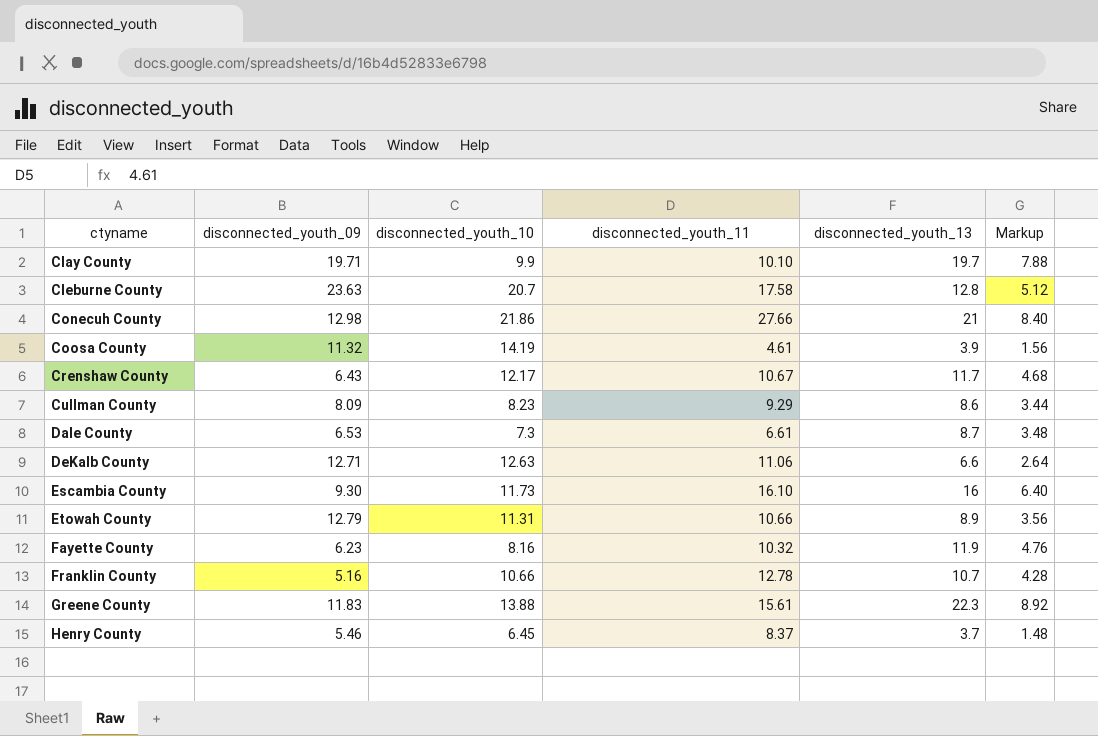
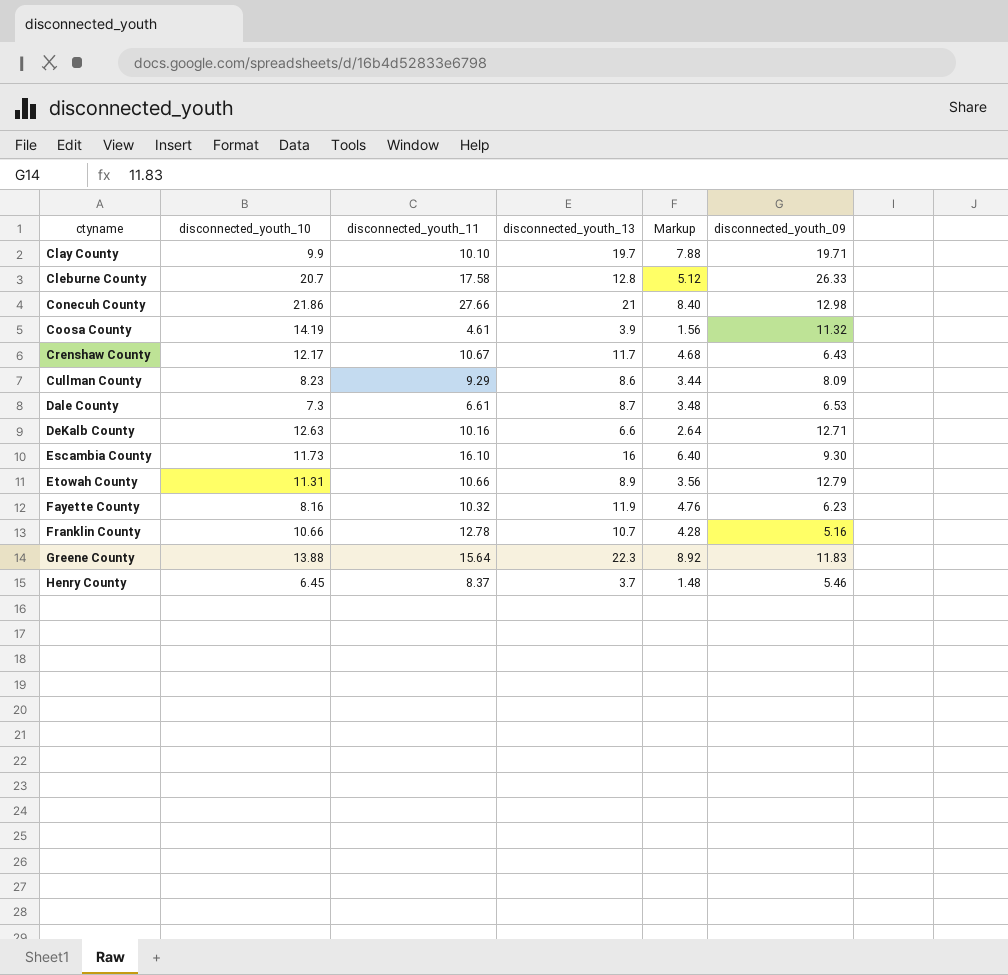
column disconnected_youth_09 | position: 2 -> 6
Cleburne County | disconnected_youth_09: 23.63 -> 26.33
DeKalb County | disconnected_youth_11: 11.06 -> 10.16
Greene County | disconnected_youth_11: 15.61 -> 15.64

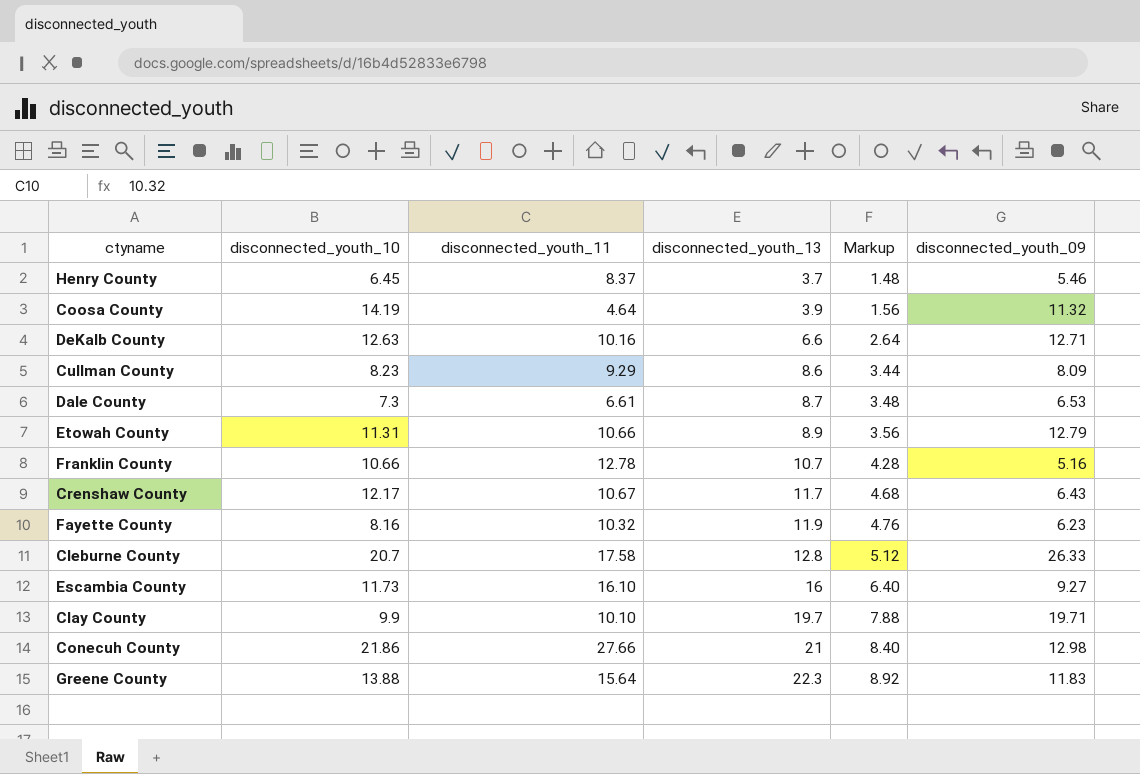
row order: ctyname ascending -> disconnected_youth_13 ascending
Coosa County | disconnected_youth_11: 4.61 -> 4.64
Escambia County | disconnected_youth_09: 9.30 -> 9.27

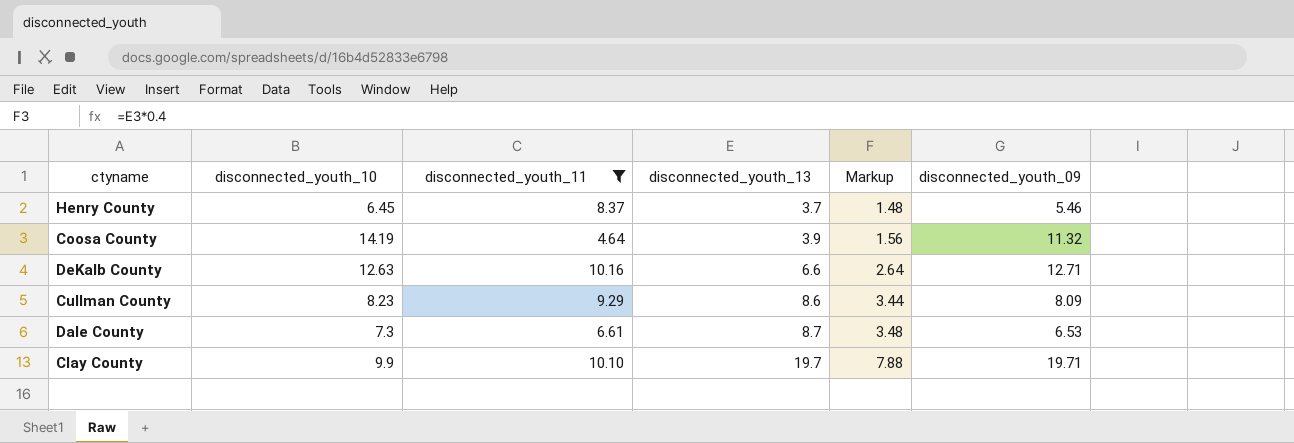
filter: none -> disconnected_youth_11 <= 10.16

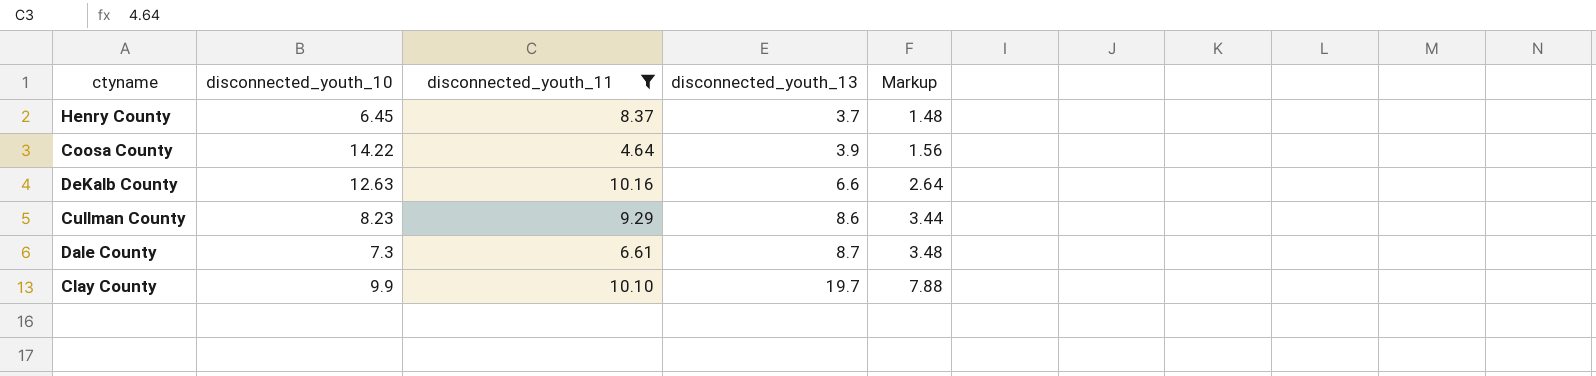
column disconnected_youth_09 | position: 6 -> none
Coosa County | disconnected_youth_10: 14.19 -> 14.22

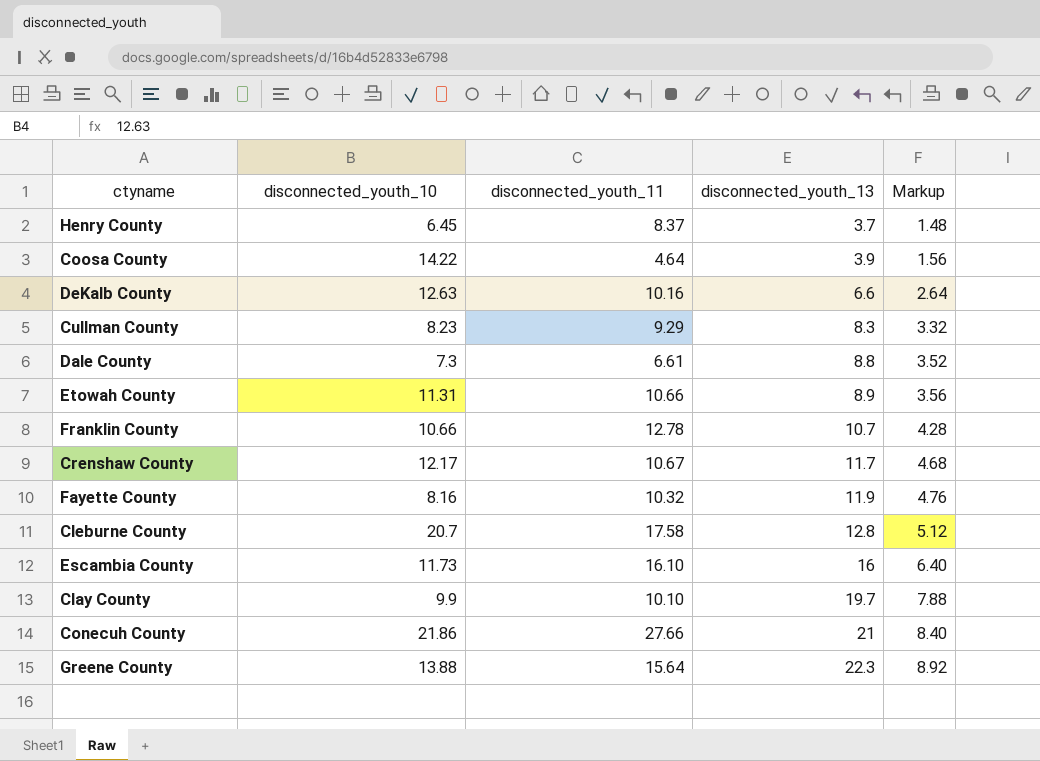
filter: disconnected_youth_11 <= 10.16 -> none
Cullman County | disconnected_youth_13: 8.6 -> 8.3
Cullman County | Markup: 3.44 -> 3.32
Dale County | disconnected_youth_13: 8.7 -> 8.8
Dale County | Markup: 3.48 -> 3.52

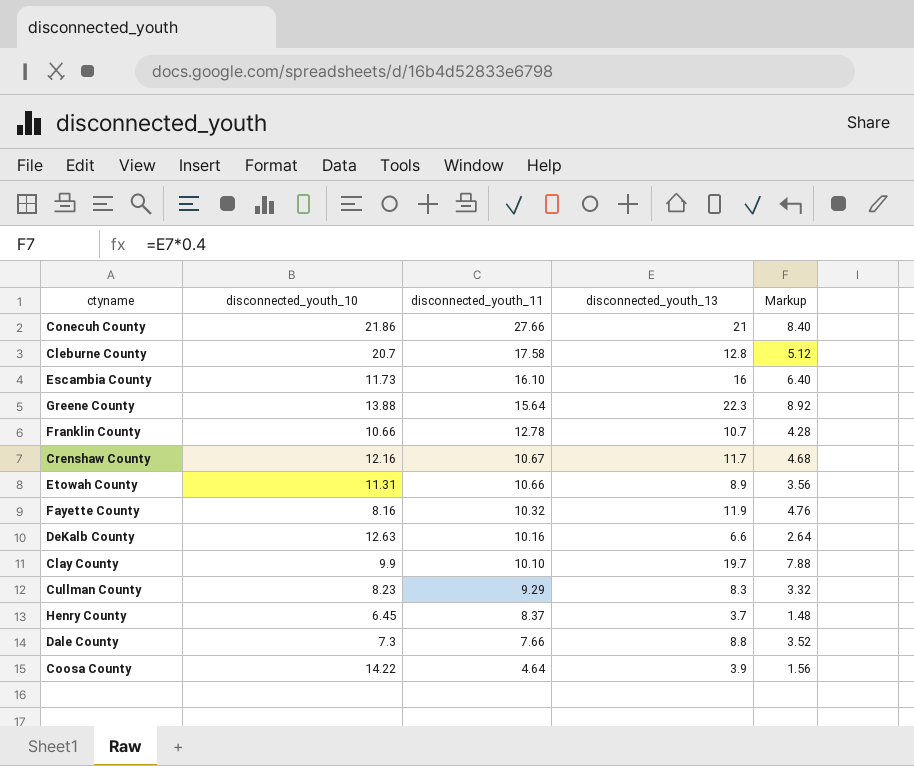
row order: disconnected_youth_13 ascending -> disconnected_youth_11 descending
Crenshaw County | disconnected_youth_10: 12.17 -> 12.16
Dale County | disconnected_youth_11: 6.61 -> 7.66

